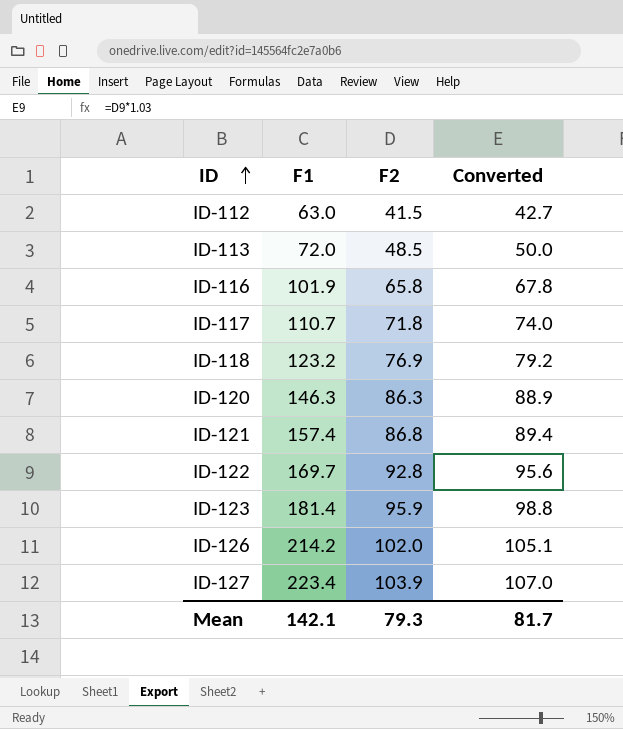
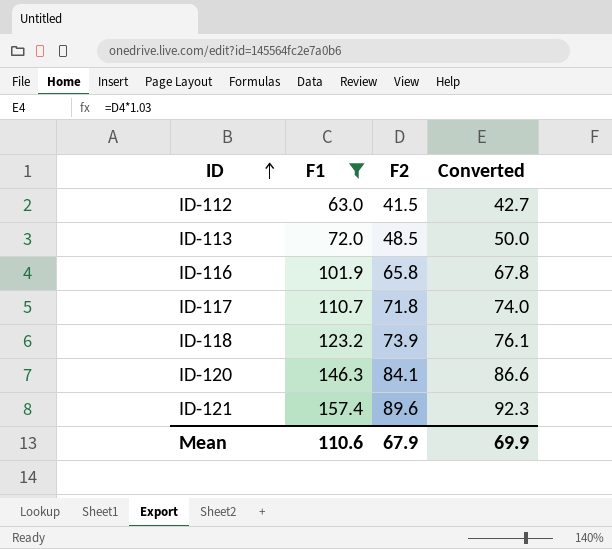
filter: none -> F1 <= 157.4
ID-118 | F2: 76.9 -> 73.9
ID-118 | Converted: 79.2 -> 76.1
ID-120 | F2: 86.3 -> 84.1
ID-120 | Converted: 88.9 -> 86.6
ID-121 | F2: 86.8 -> 89.6
ID-121 | Converted: 89.4 -> 92.3
Mean | F1: 142.1 -> 110.6
Mean | F2: 79.3 -> 67.9
Mean | Converted: 81.7 -> 69.9

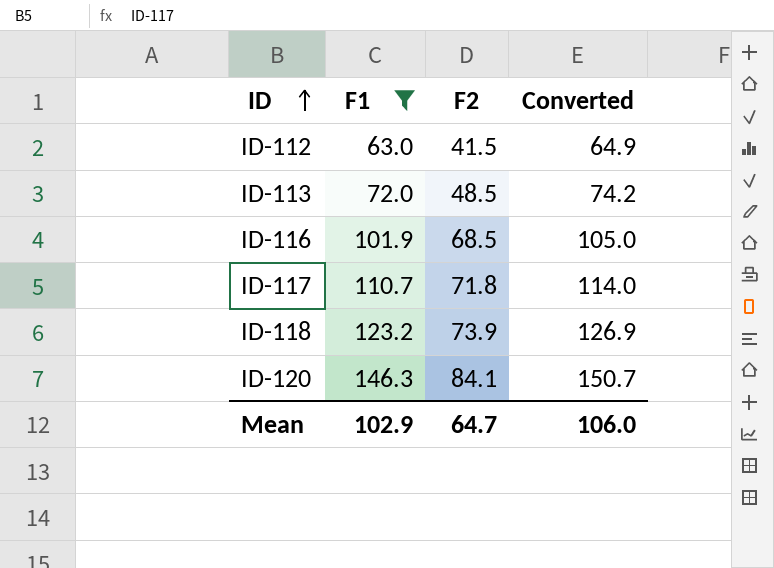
column Converted | formula: [F2] * 1.03 -> [F1] * 1.03
row ID-121: 157.4 | 89.6 | 92.3 -> none
ID-116 | F2: 65.8 -> 68.5
Mean | F1: 110.6 -> 102.9
Mean | F2: 67.9 -> 64.7
Mean | Converted: 69.9 -> 106.0

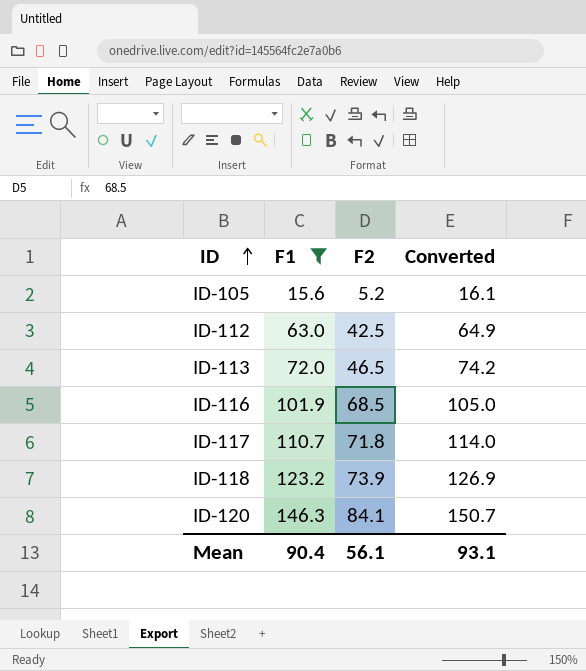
row ID-105: none -> 15.6 | 5.2 | 16.1
ID-112 | F2: 41.5 -> 42.5
ID-113 | F2: 48.5 -> 46.5
Mean | F1: 102.9 -> 90.4
Mean | F2: 64.7 -> 56.1
Mean | Converted: 106.0 -> 93.1

